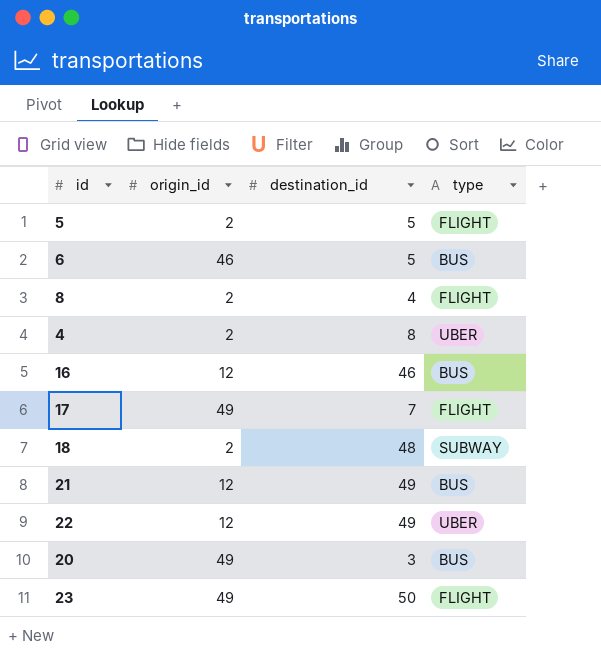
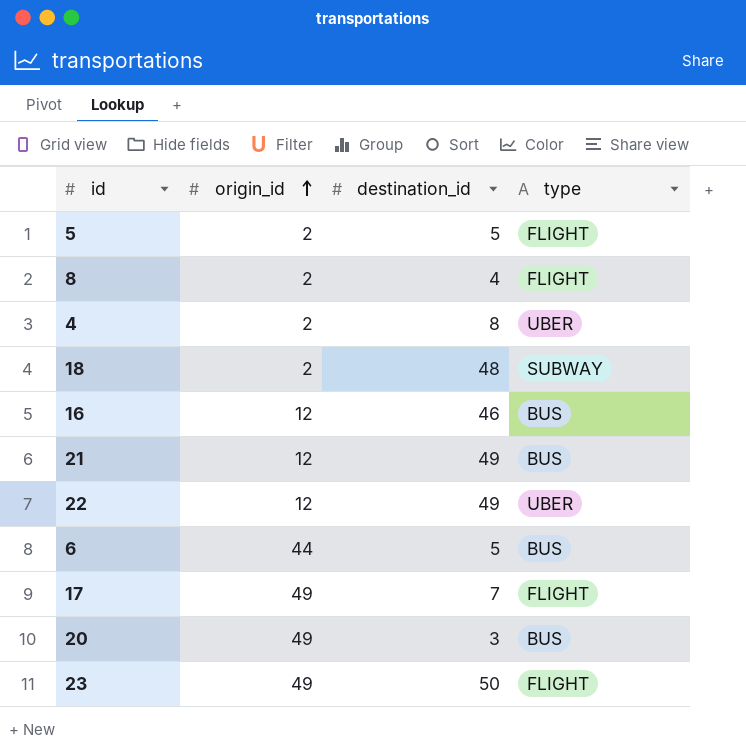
row order: none -> origin_id ascending
6 | origin_id: 46 -> 44

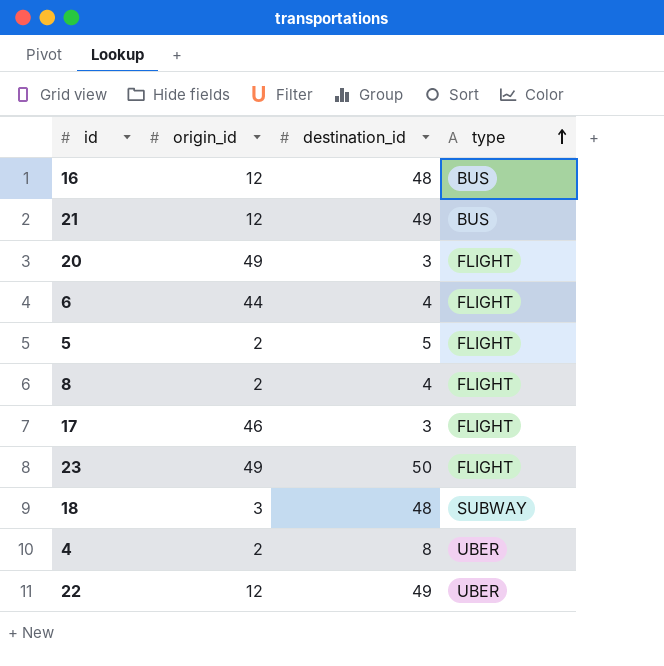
row order: origin_id ascending -> type ascending
16 | destination_id: 46 -> 48
20 | type: BUS -> FLIGHT
6 | destination_id: 5 -> 4
6 | type: BUS -> FLIGHT
17 | origin_id: 49 -> 46
17 | destination_id: 7 -> 3
18 | origin_id: 2 -> 3

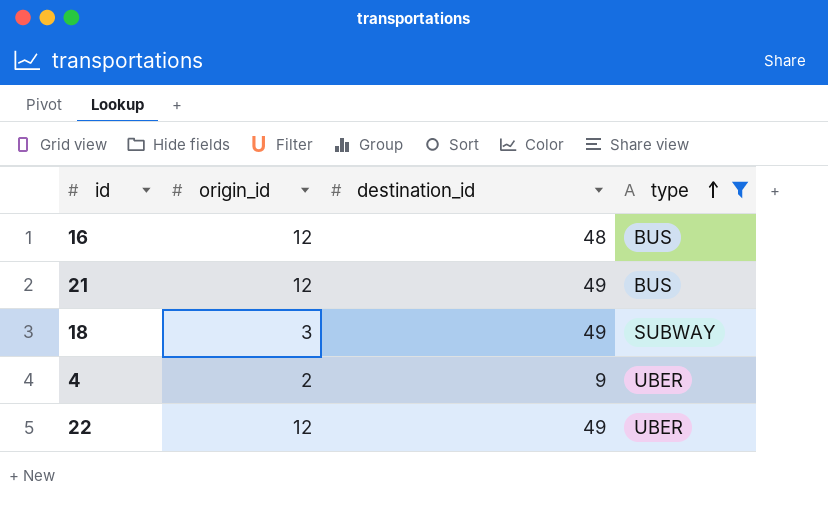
filter: none -> type != FLIGHT
18 | destination_id: 48 -> 49
4 | destination_id: 8 -> 9

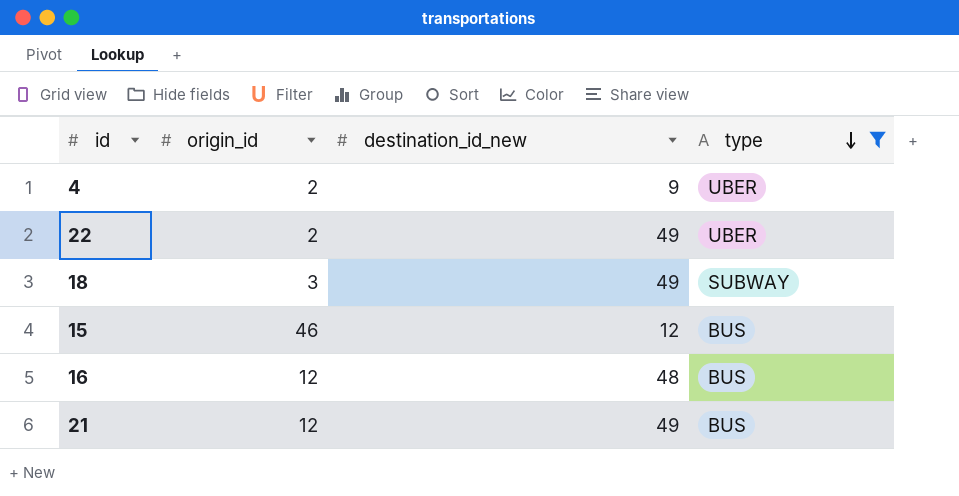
row order: type ascending -> type descending
column name: destination_id -> destination_id_new
22 | origin_id: 12 -> 2
row 15: none -> 46 | 12 | BUS

